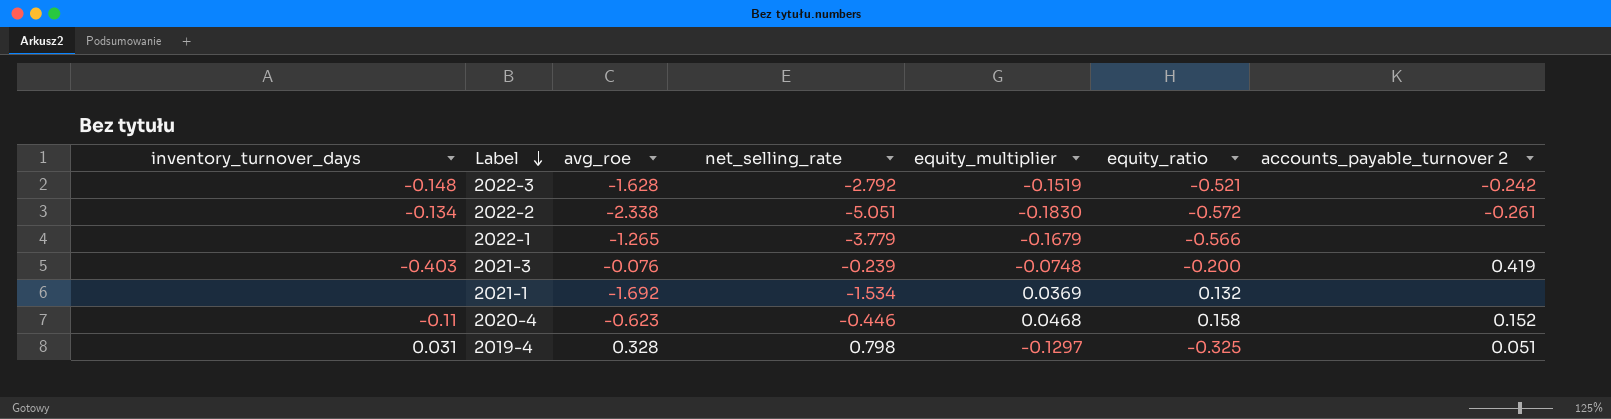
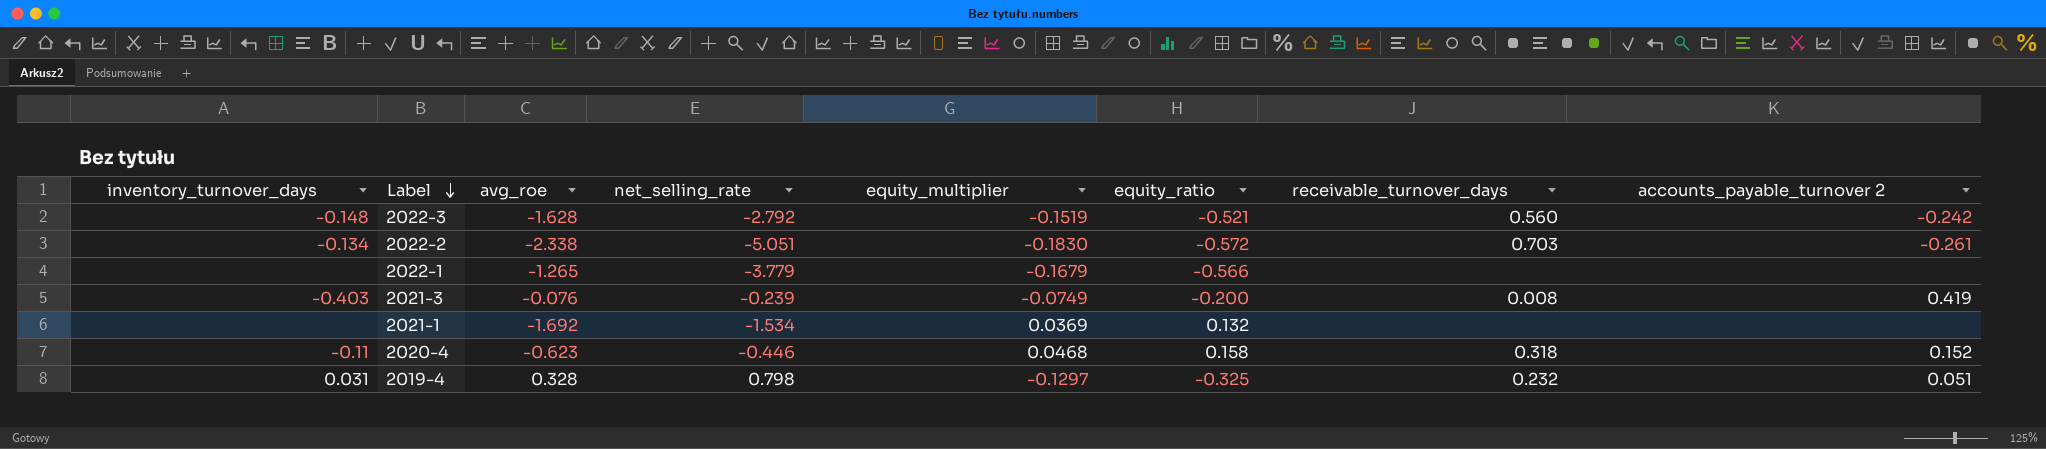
column receivable_turnover_days | position: none -> 7
2021-3 | equity_multiplier: -0.0748 -> -0.0749

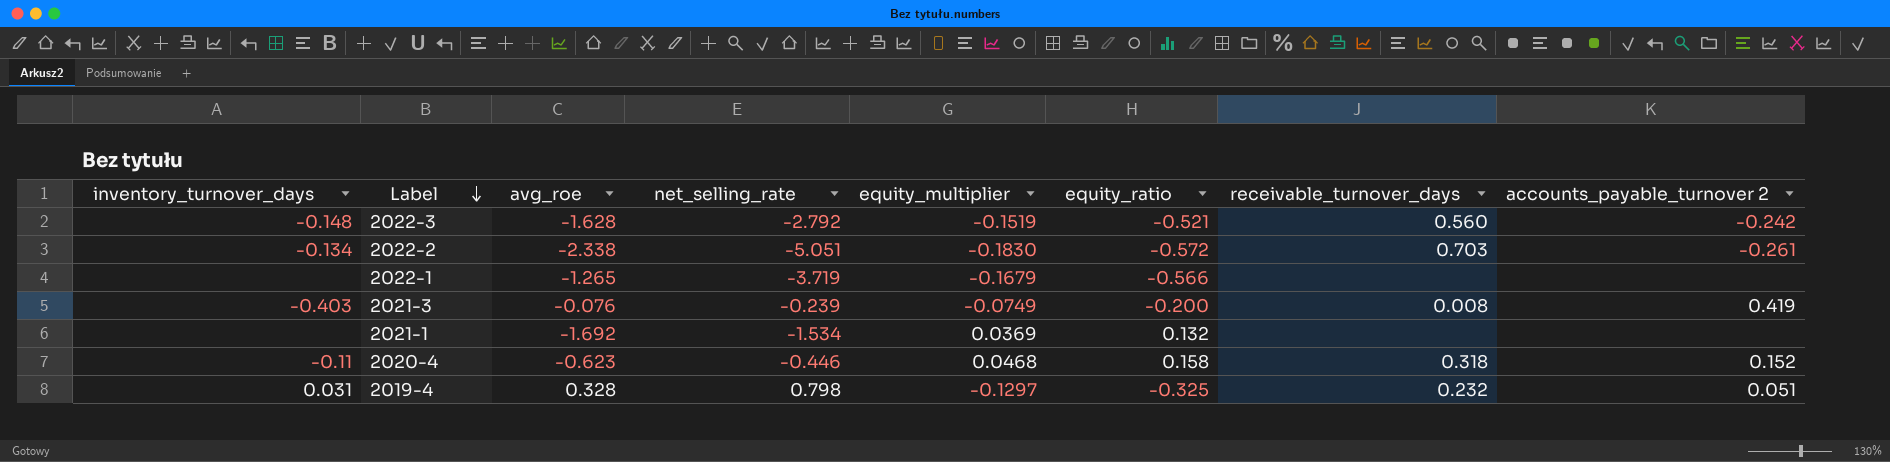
2022-1 | net_selling_rate: -3.779 -> -3.719

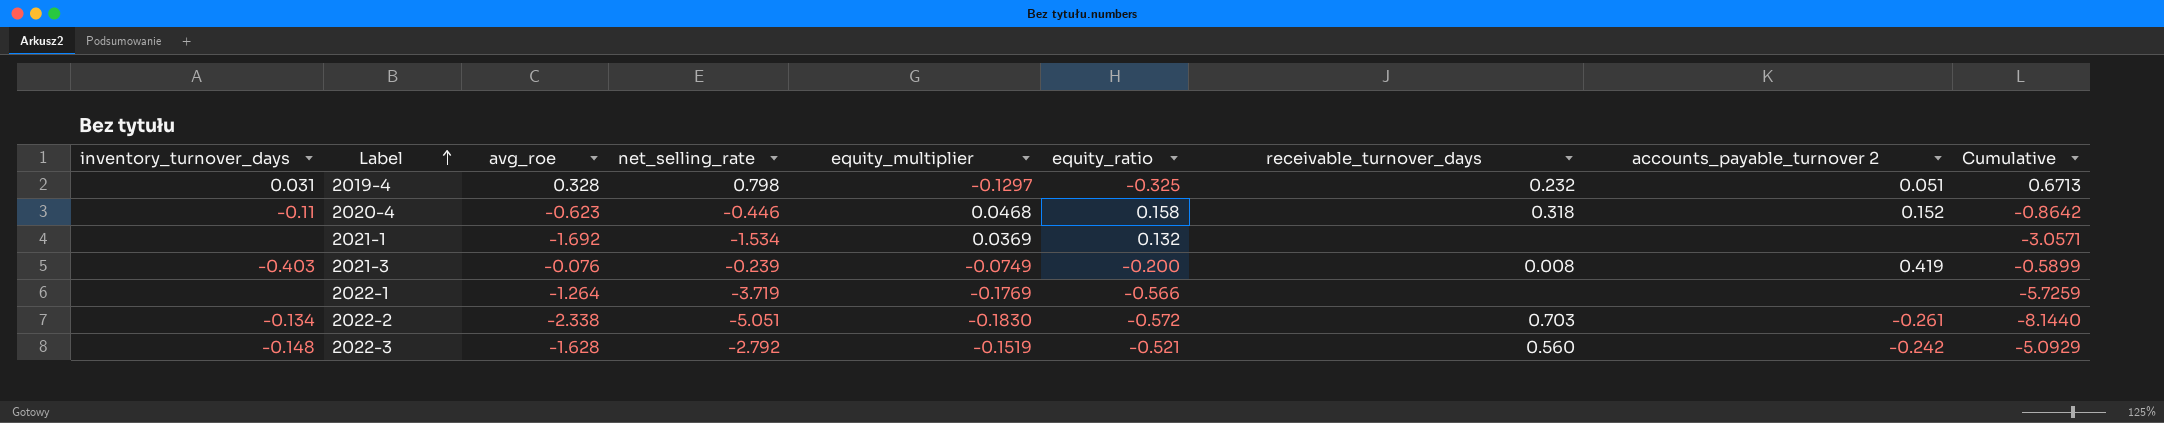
row order: Label descending -> Label ascending
column Cumulative | formula: none -> [avg_roe] + [net_selling_rate] + [equity_multiplier] + [equity_ratio]
2022-1 | avg_roe: -1.265 -> -1.264
2022-1 | equity_multiplier: -0.1679 -> -0.1769

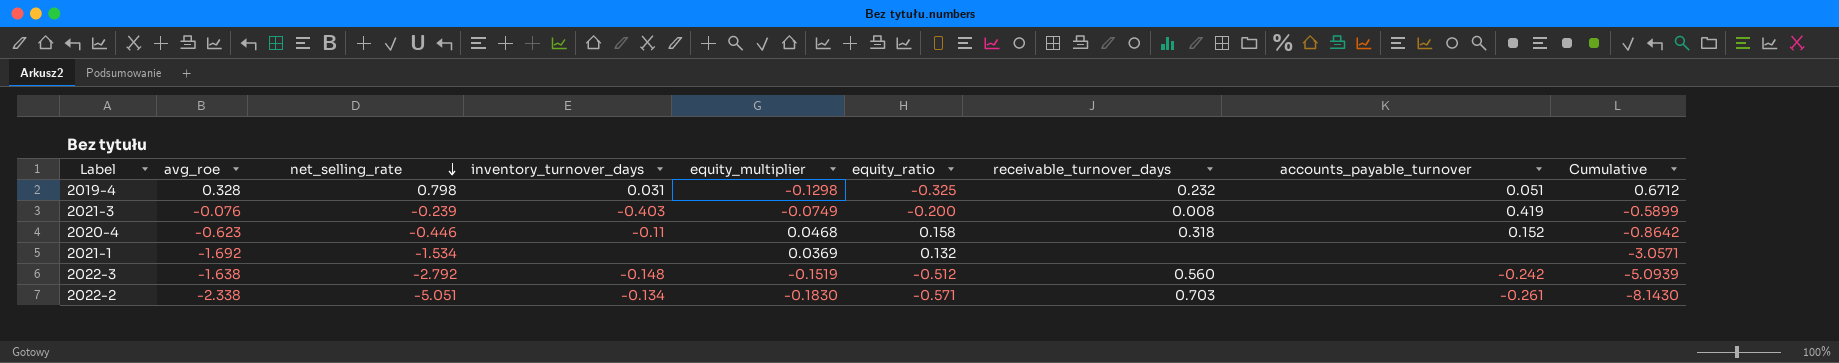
row order: Label ascending -> net_selling_rate descending
column inventory_turnover_days | position: 1 -> 4
column name: accounts_payable_turnover 2 -> accounts_payable_turnover
row 2022-1: none | -1.264 | -3.719 | -0.1769 | -0.566 | none | none | -5.7259 -> none
2019-4 | equity_multiplier: -0.1297 -> -0.1298
2019-4 | Cumulative: 0.6713 -> 0.6712
2022-3 | avg_roe: -1.628 -> -1.638
2022-3 | equity_ratio: -0.521 -> -0.512
2022-3 | Cumulative: -5.0929 -> -5.0939
2022-2 | equity_ratio: -0.572 -> -0.571
2022-2 | Cumulative: -8.1440 -> -8.1430

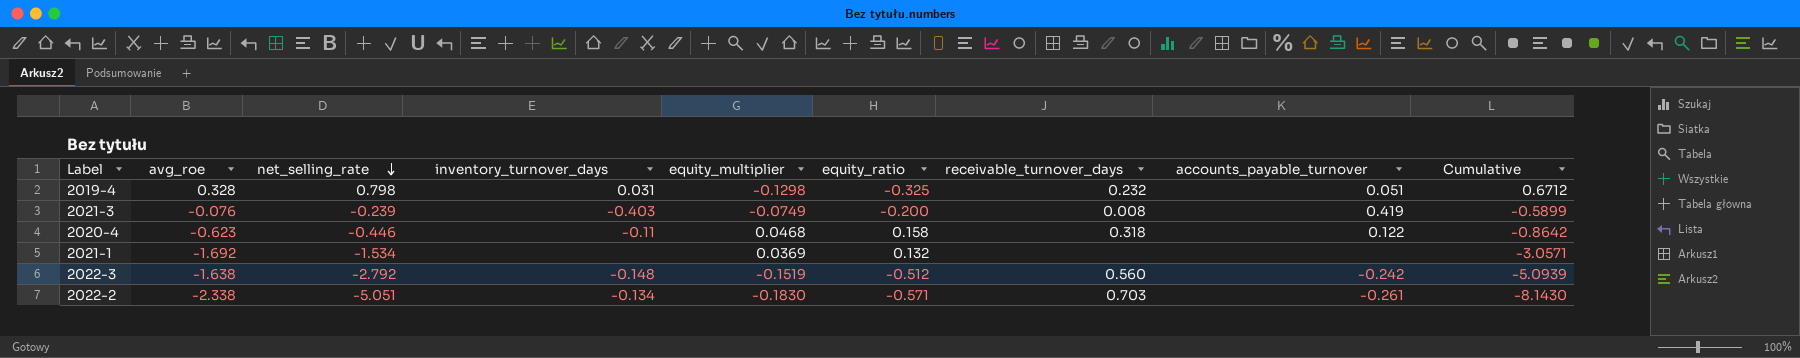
2020-4 | accounts_payable_turnover: 0.152 -> 0.122

